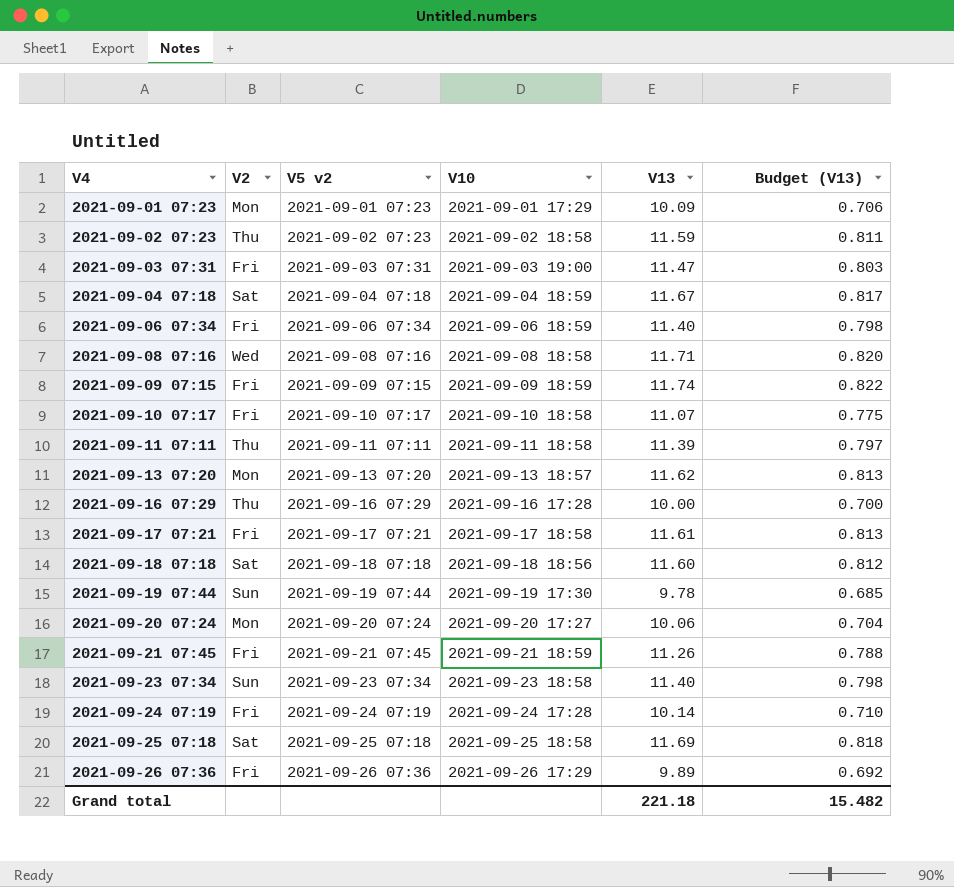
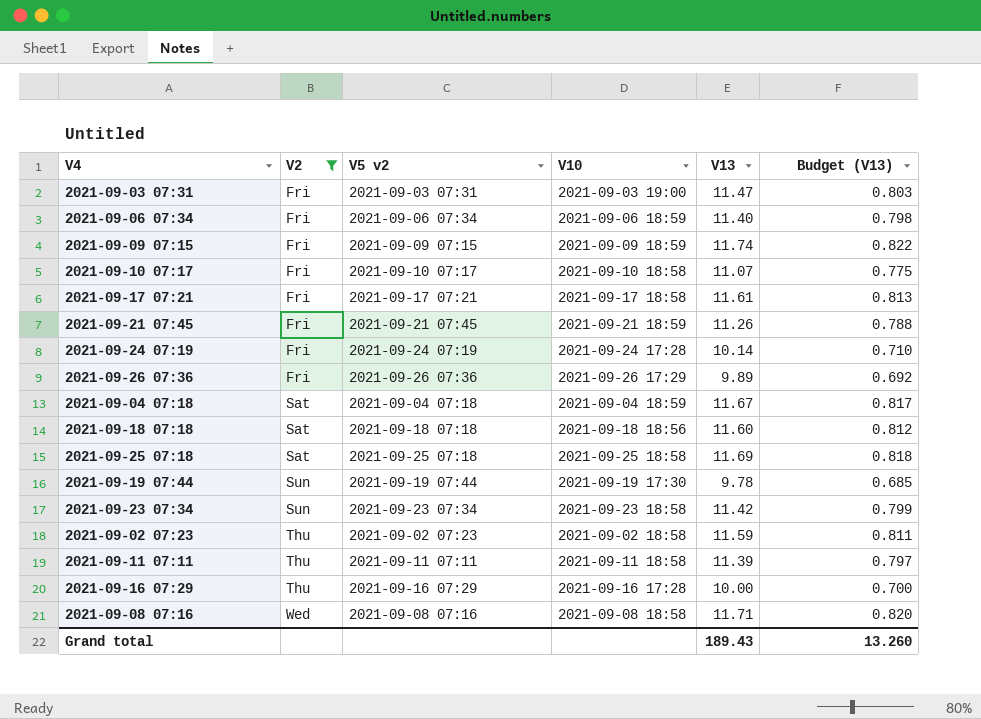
filter: none -> V2 != Mon
row order: V4 ascending -> V2 ascending
2021-09-23 07:34 | V13: 11.40 -> 11.42
2021-09-23 07:34 | Budget (V13): 0.798 -> 0.799
Grand total | V13: 221.18 -> 189.43
Grand total | Budget (V13): 15.482 -> 13.260

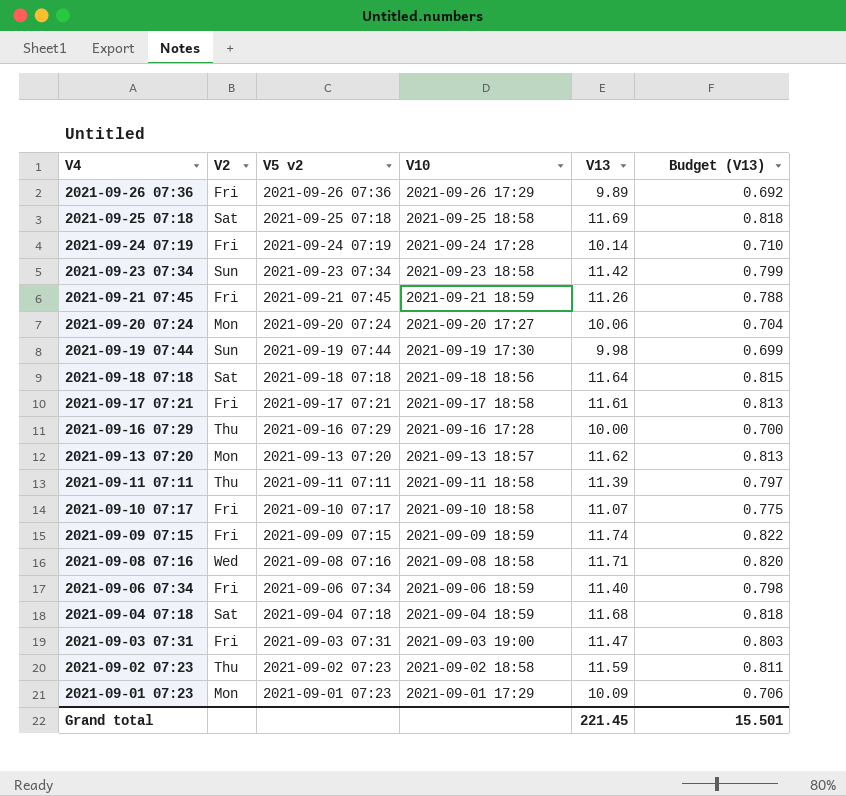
filter: V2 != Mon -> none
row order: V2 ascending -> V4 descending
2021-09-19 07:44 | V13: 9.78 -> 9.98
2021-09-19 07:44 | Budget (V13): 0.685 -> 0.699
2021-09-18 07:18 | V13: 11.60 -> 11.64
2021-09-18 07:18 | Budget (V13): 0.812 -> 0.815
2021-09-04 07:18 | V13: 11.67 -> 11.68
2021-09-04 07:18 | Budget (V13): 0.817 -> 0.818
Grand total | V13: 189.43 -> 221.45
Grand total | Budget (V13): 13.260 -> 15.501

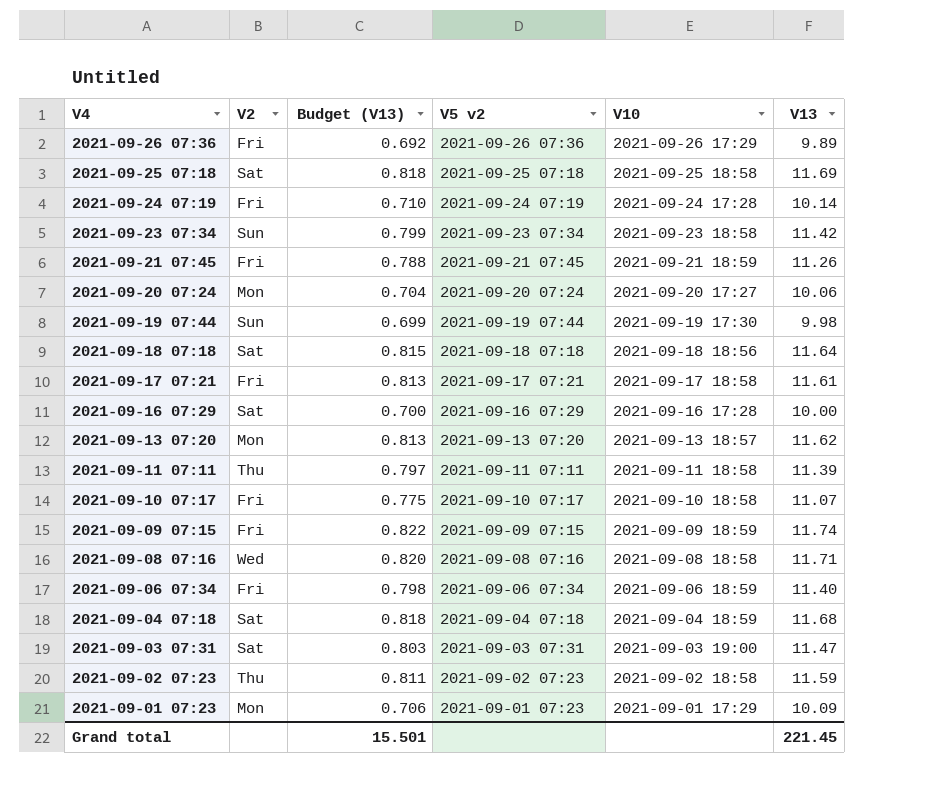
column Budget (V13) | position: 6 -> 3
2021-09-16 07:29 | V2: Thu -> Sat
2021-09-03 07:31 | V2: Fri -> Sat

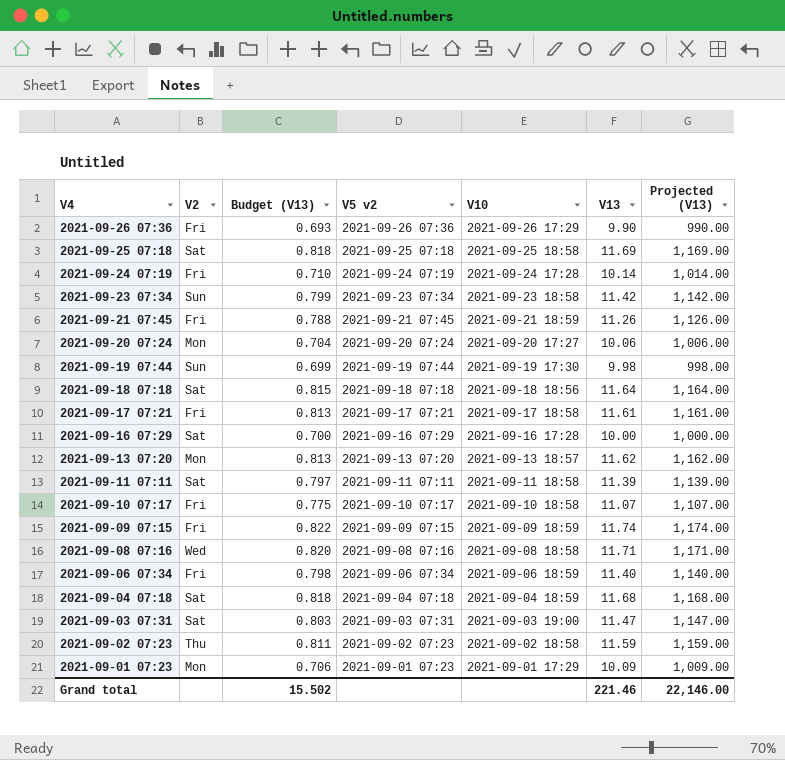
column Projected (V13) | formula: none -> [V13] * 100
2021-09-26 07:36 | Budget (V13): 0.692 -> 0.693
2021-09-26 07:36 | V13: 9.89 -> 9.90
2021-09-11 07:11 | V2: Thu -> Sat
Grand total | Budget (V13): 15.501 -> 15.502
Grand total | V13: 221.45 -> 221.46

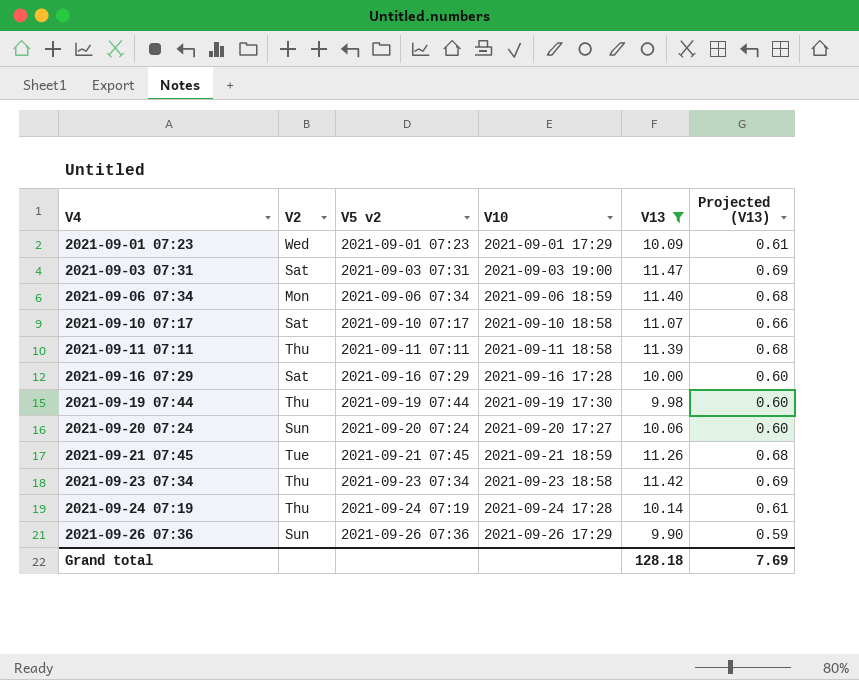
filter: none -> V13 <= 11.47
row order: V4 descending -> V4 ascending
column Budget (V13) | formula: [V13] * 0.07 -> none
column Projected (V13) | formula: [V13] * 100 -> [V13] * 0.06
2021-09-01 07:23 | V2: Mon -> Wed
2021-09-06 07:34 | V2: Fri -> Mon
2021-09-10 07:17 | V2: Fri -> Sat
2021-09-11 07:11 | V2: Sat -> Thu
2021-09-19 07:44 | V2: Sun -> Thu
2021-09-20 07:24 | V2: Mon -> Sun
2021-09-21 07:45 | V2: Fri -> Tue
2021-09-23 07:34 | V2: Sun -> Thu
2021-09-24 07:19 | V2: Fri -> Thu
2021-09-26 07:36 | V2: Fri -> Sun
Grand total | V13: 221.46 -> 128.18
Grand total | Projected (V13): 22,146.00 -> 7.69

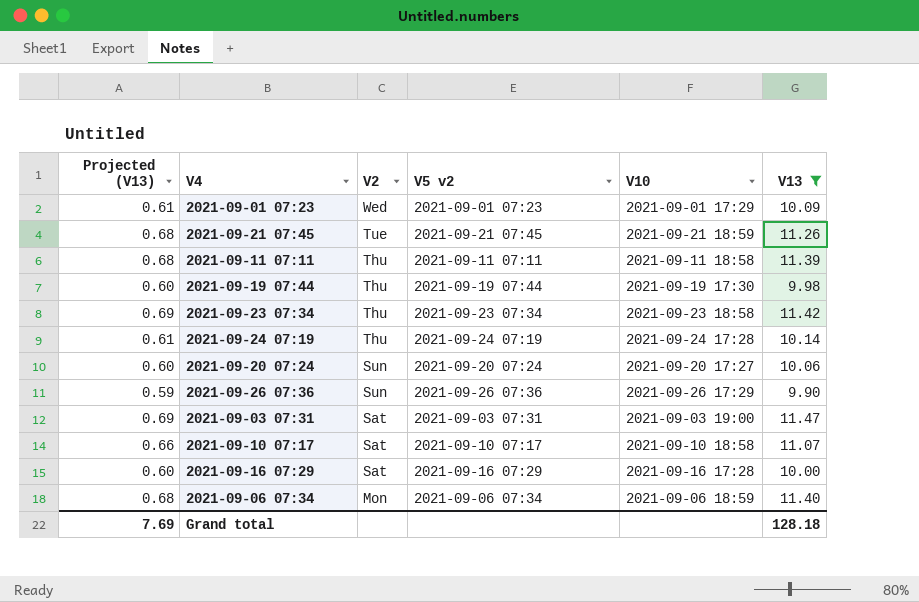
row order: V4 ascending -> V2 descending
column Projected (V13) | position: 6 -> 1

